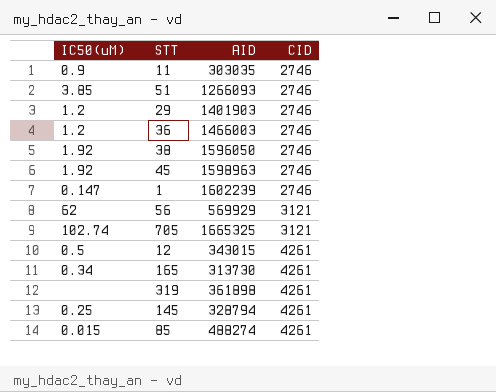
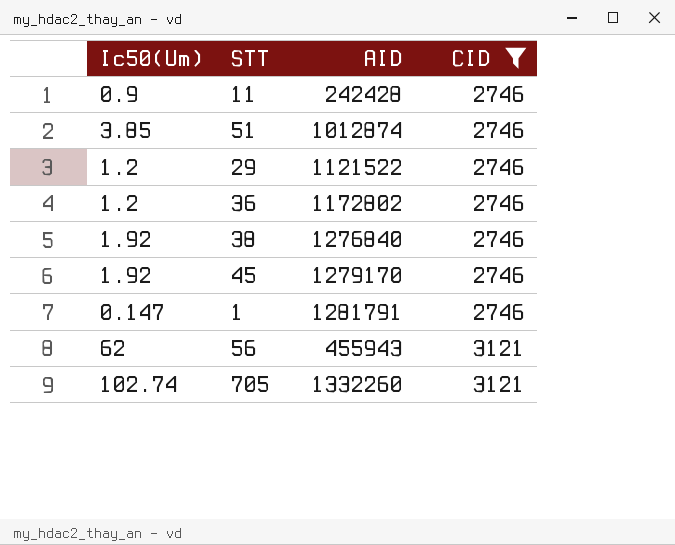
filter: none -> CID != 4261
column name: IC50(uM) -> Ic50(Um)
11 | AID: 303035 -> 242428
51 | AID: 1266093 -> 1012874
29 | AID: 1401903 -> 1121522
36 | AID: 1466003 -> 1172802
38 | AID: 1596050 -> 1276840
45 | AID: 1598963 -> 1279170
1 | AID: 1602239 -> 1281791
56 | AID: 569929 -> 455943
705 | AID: 1665325 -> 1332260

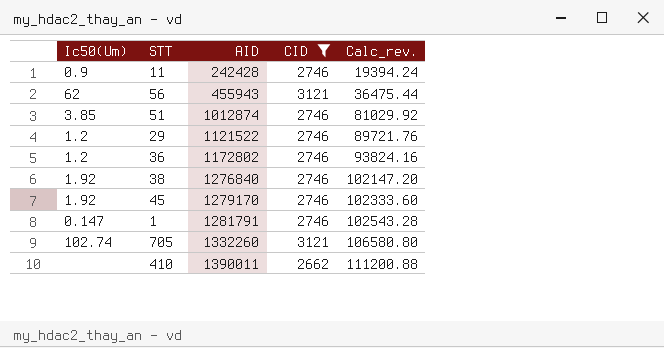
row order: CID ascending -> AID ascending
column Calc_rev. | formula: none -> [AID] * 0.08
row 410: none -> none | 1390011 | 2662 | 111200.88

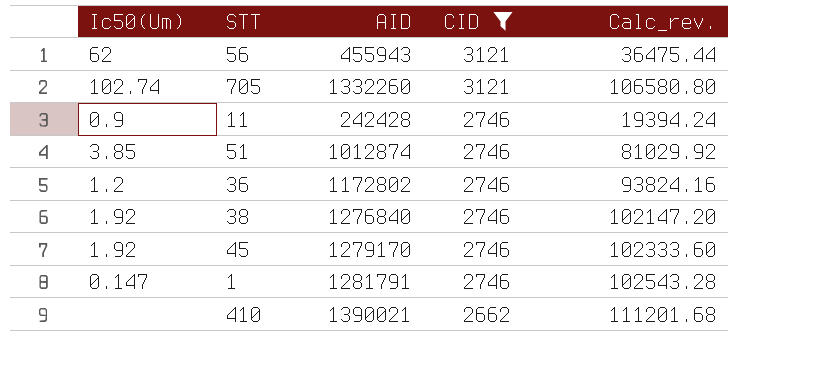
row order: AID ascending -> CID descending
row 29: 1.2 | 1121522 | 2746 | 89721.76 -> none
410 | AID: 1390011 -> 1390021
410 | Calc_rev.: 111200.88 -> 111201.68

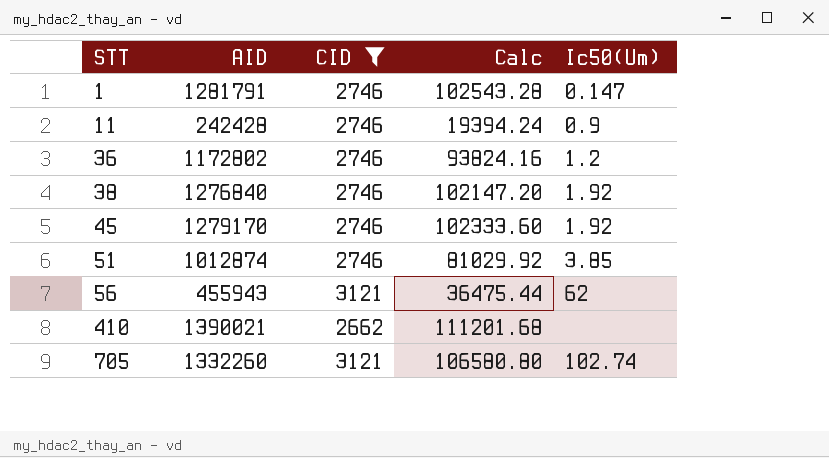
row order: CID descending -> STT ascending
column name: Calc_rev. -> Calc
column Ic50(Um) | position: 1 -> 5

